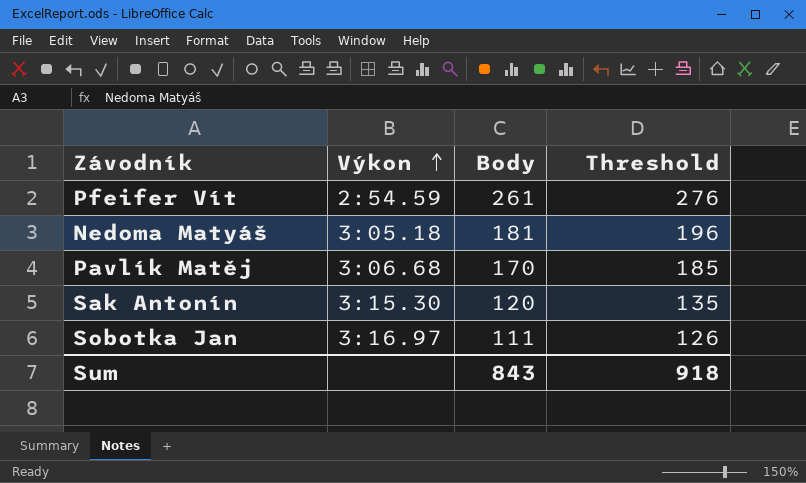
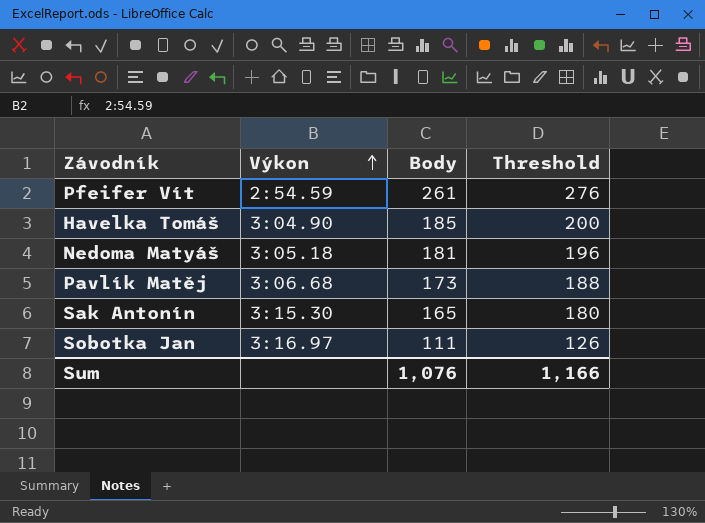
row Havelka Tomáš: none -> 3:04.90 | 185 | 200
Pavlík Matěj | Body: 170 -> 173
Pavlík Matěj | Threshold: 185 -> 188
Sak Antonín | Body: 120 -> 165
Sak Antonín | Threshold: 135 -> 180
Sum | Body: 843 -> 1,076
Sum | Threshold: 918 -> 1,166

